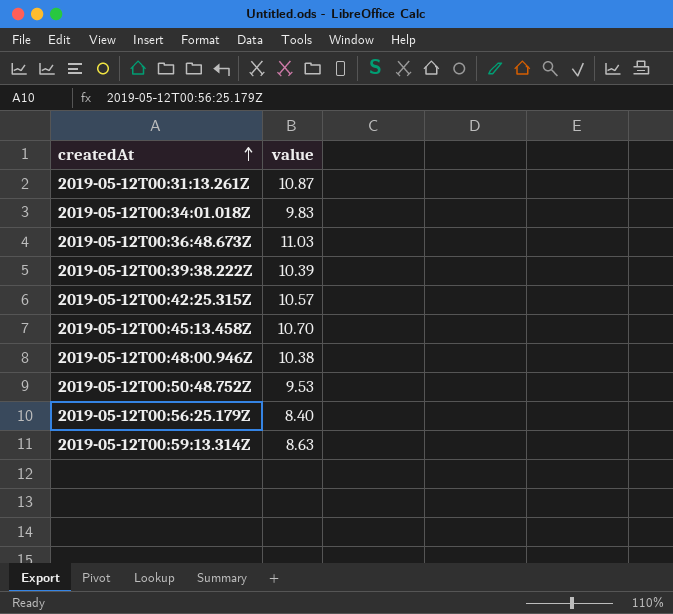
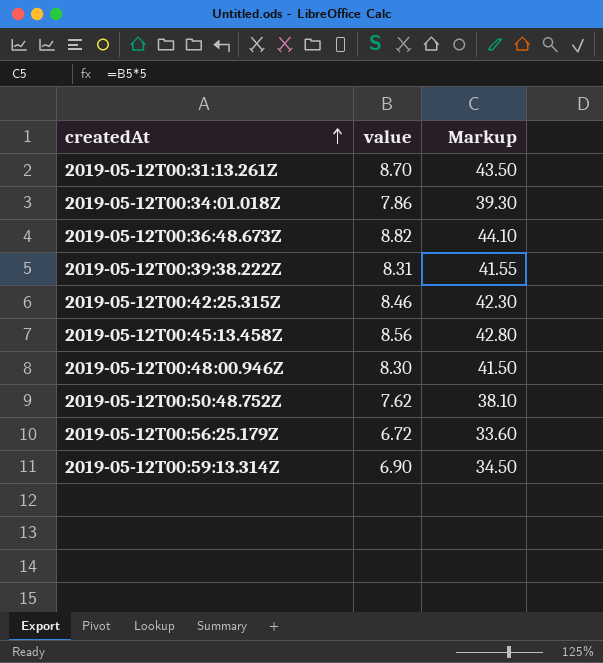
column Markup | formula: none -> [value] * 5
2019-05-12T00:31:13.261Z | value: 10.87 -> 8.70
2019-05-12T00:34:01.018Z | value: 9.83 -> 7.86
2019-05-12T00:36:48.673Z | value: 11.03 -> 8.82
2019-05-12T00:39:38.222Z | value: 10.39 -> 8.31
2019-05-12T00:42:25.315Z | value: 10.57 -> 8.46
2019-05-12T00:45:13.458Z | value: 10.70 -> 8.56
2019-05-12T00:48:00.946Z | value: 10.38 -> 8.30
2019-05-12T00:50:48.752Z | value: 9.53 -> 7.62
2019-05-12T00:56:25.179Z | value: 8.40 -> 6.72
2019-05-12T00:59:13.314Z | value: 8.63 -> 6.90

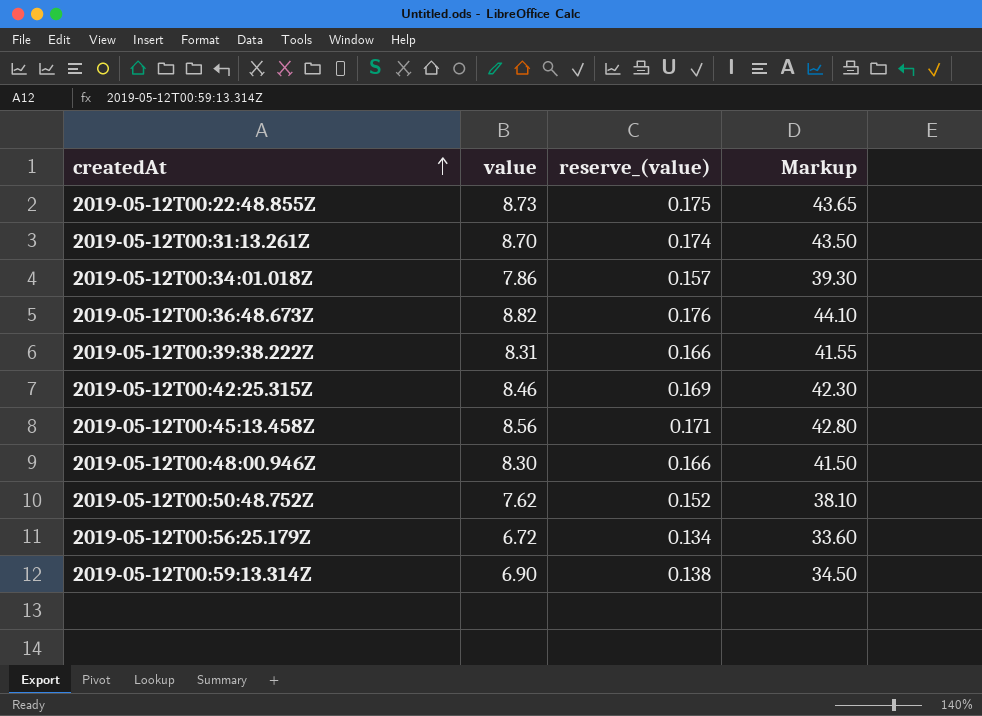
column reserve_(value) | formula: none -> [value] * 0.02
row 2019-05-12T00:22:48.855Z: none -> 8.73 | 0.175 | 43.65

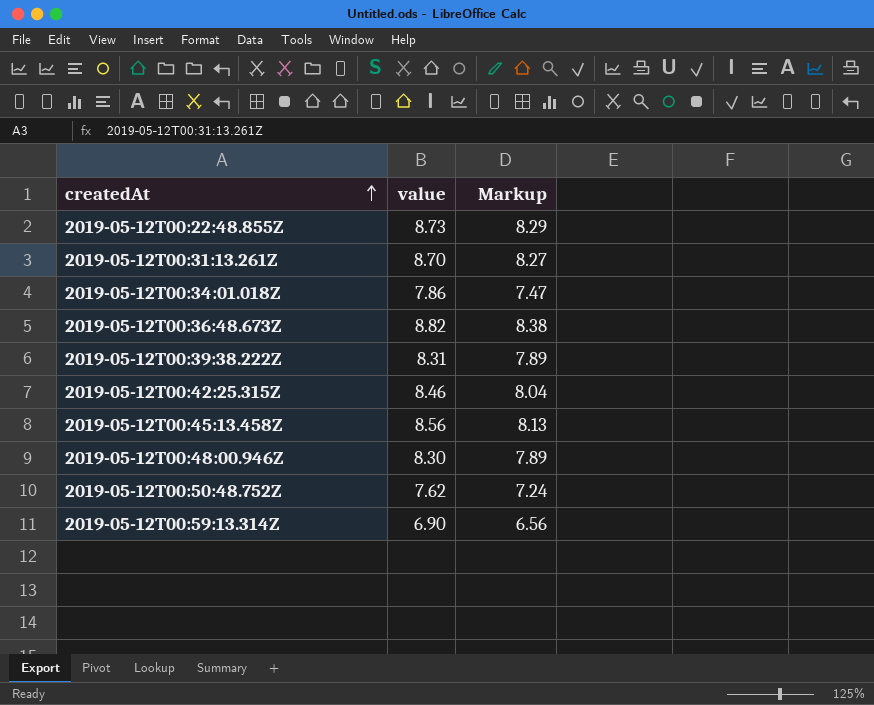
column reserve_(value) | formula: [value] * 0.02 -> none
column Markup | formula: [value] * 5 -> [value] * 0.95
row 2019-05-12T00:56:25.179Z: 6.72 | 0.134 | 33.60 -> none

